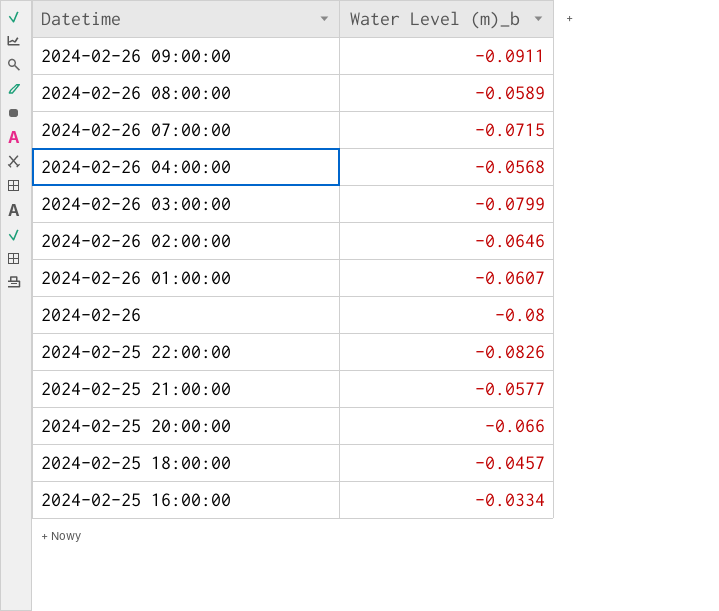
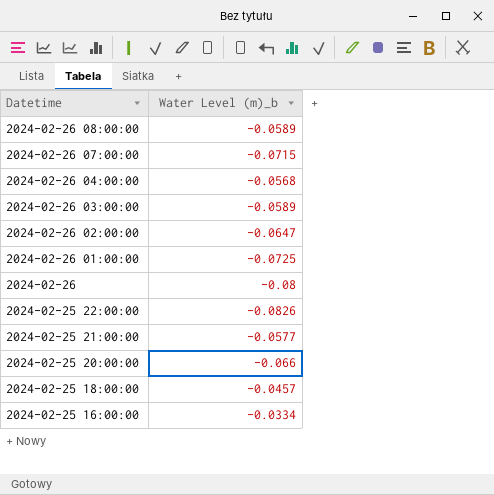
row 2024-02-26 09:00:00: -0.0911 -> none
2024-02-26 03:00:00 | Water Level (m)_b: -0.0799 -> -0.0589
2024-02-26 02:00:00 | Water Level (m)_b: -0.0646 -> -0.0647
2024-02-26 01:00:00 | Water Level (m)_b: -0.0607 -> -0.0725

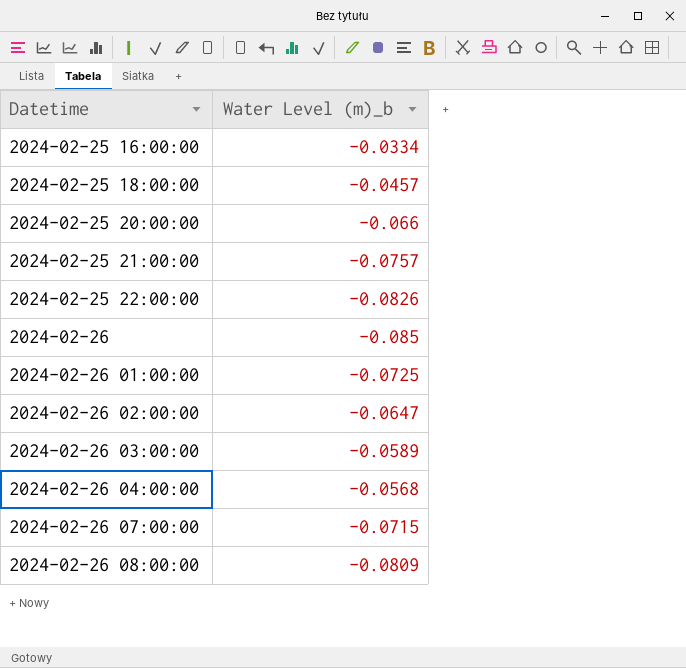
row order: Datetime descending -> Datetime ascending
2024-02-25 21:00:00 | Water Level (m)_b: -0.0577 -> -0.0757
2024-02-26 | Water Level (m)_b: -0.08 -> -0.085
2024-02-26 08:00:00 | Water Level (m)_b: -0.0589 -> -0.0809

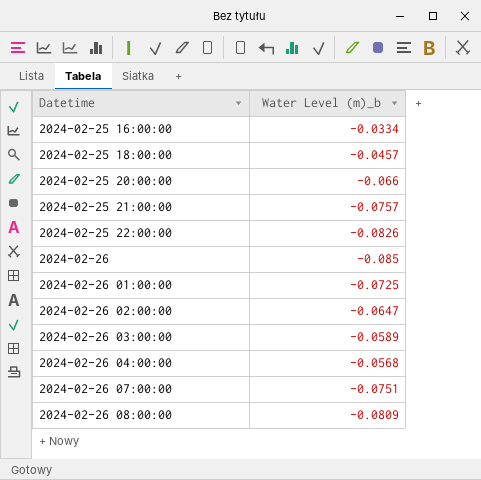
2024-02-26 07:00:00 | Water Level (m)_b: -0.0715 -> -0.0751

